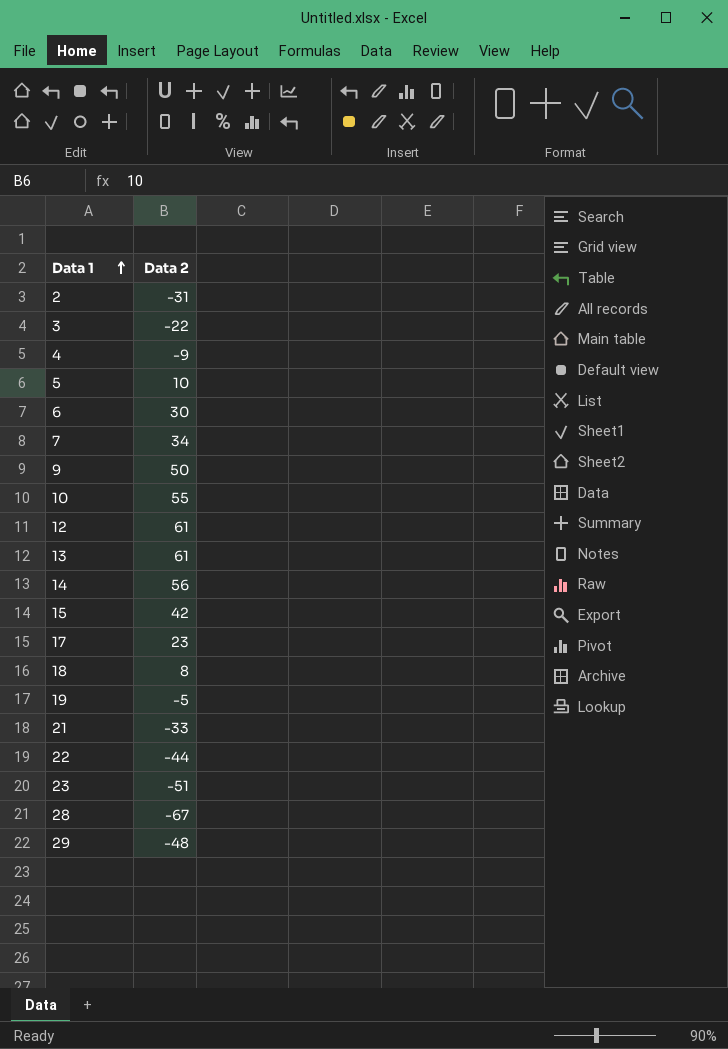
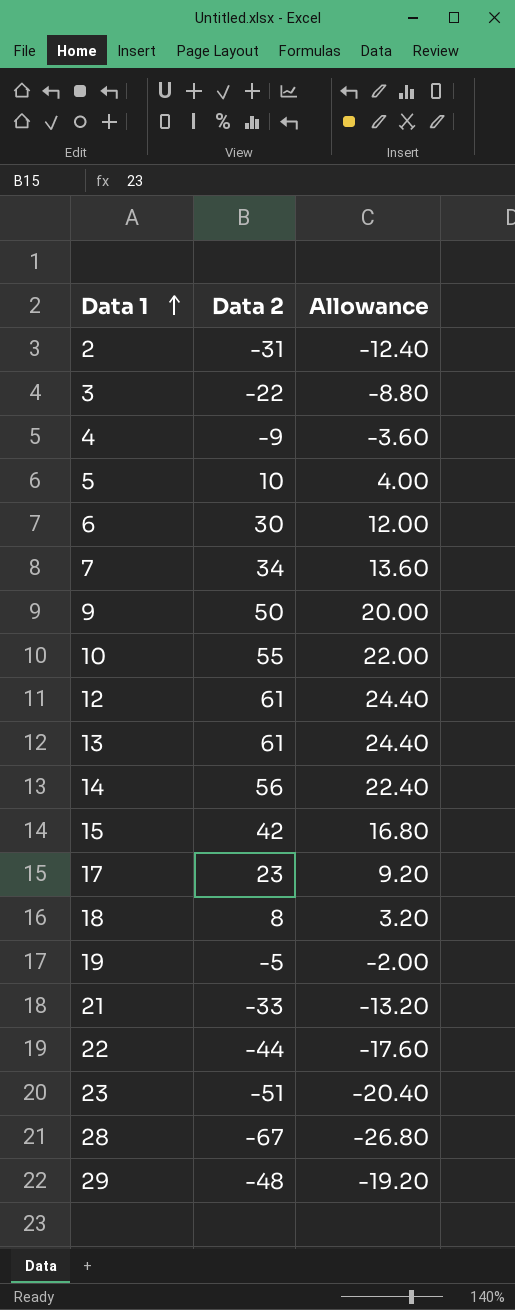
column Allowance | formula: none -> [Data 2] * 0.4

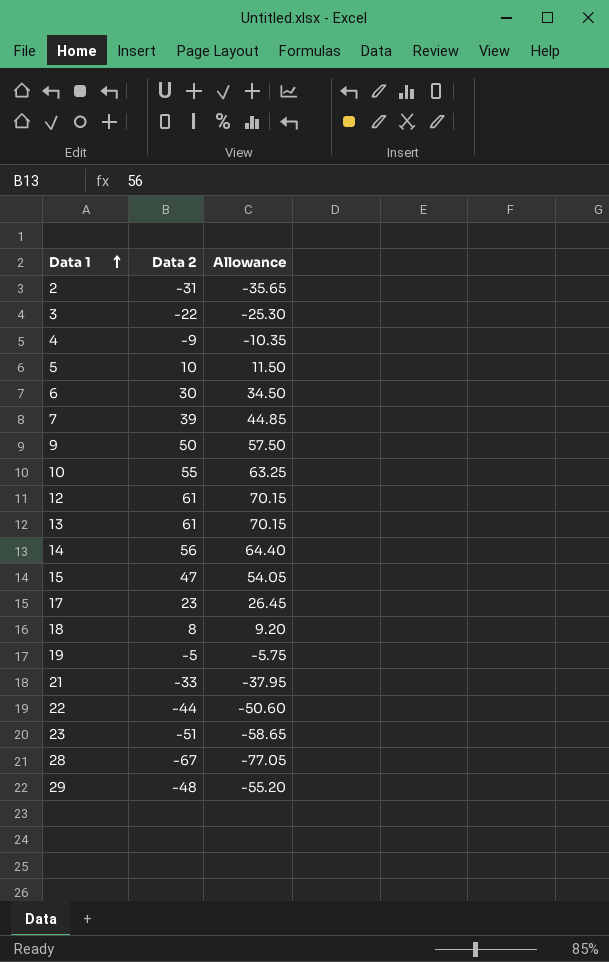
column Allowance | formula: [Data 2] * 0.4 -> [Data 2] * 1.15
7 | Data 2: 34 -> 39
15 | Data 2: 42 -> 47

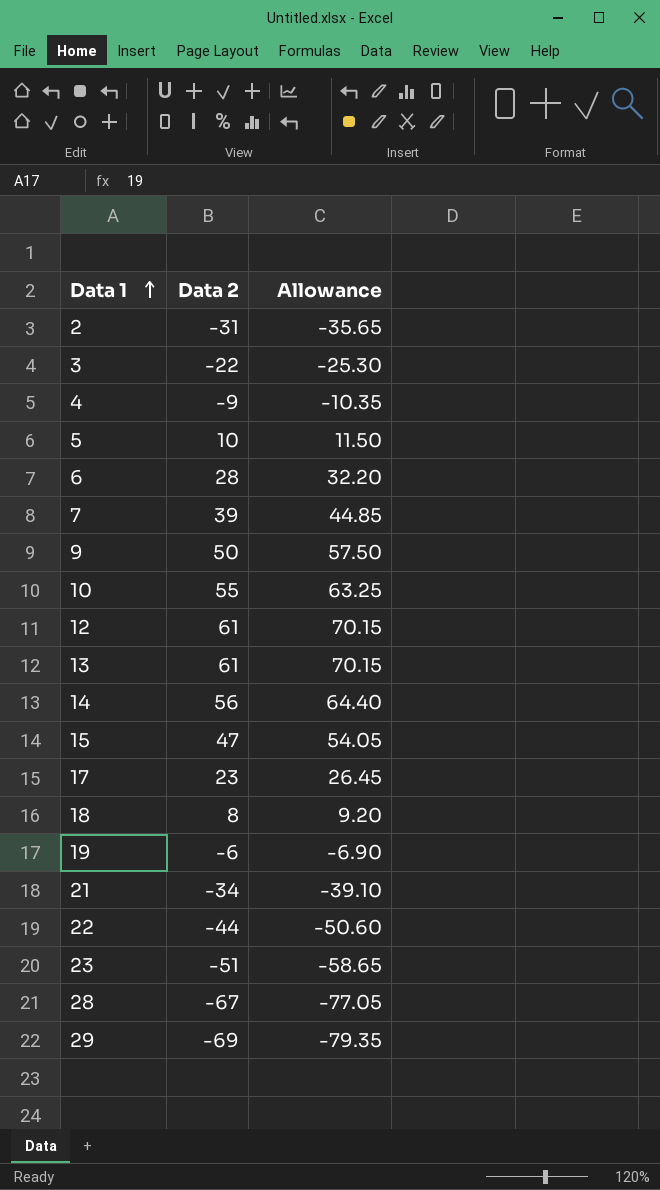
6 | Data 2: 30 -> 28
6 | Allowance: 34.50 -> 32.20
19 | Data 2: -5 -> -6
19 | Allowance: -5.75 -> -6.90
21 | Data 2: -33 -> -34
21 | Allowance: -37.95 -> -39.10
29 | Data 2: -48 -> -69
29 | Allowance: -55.20 -> -79.35

